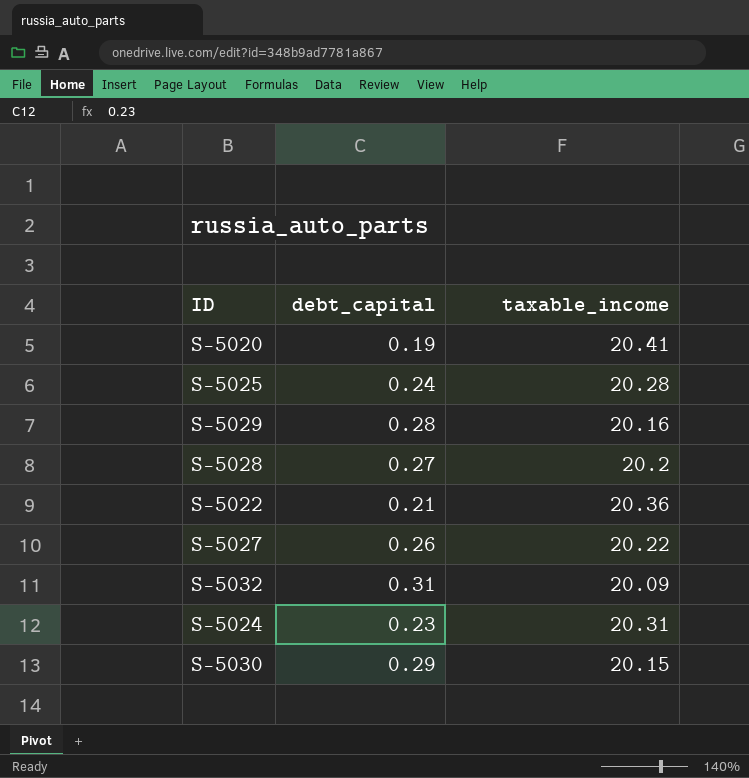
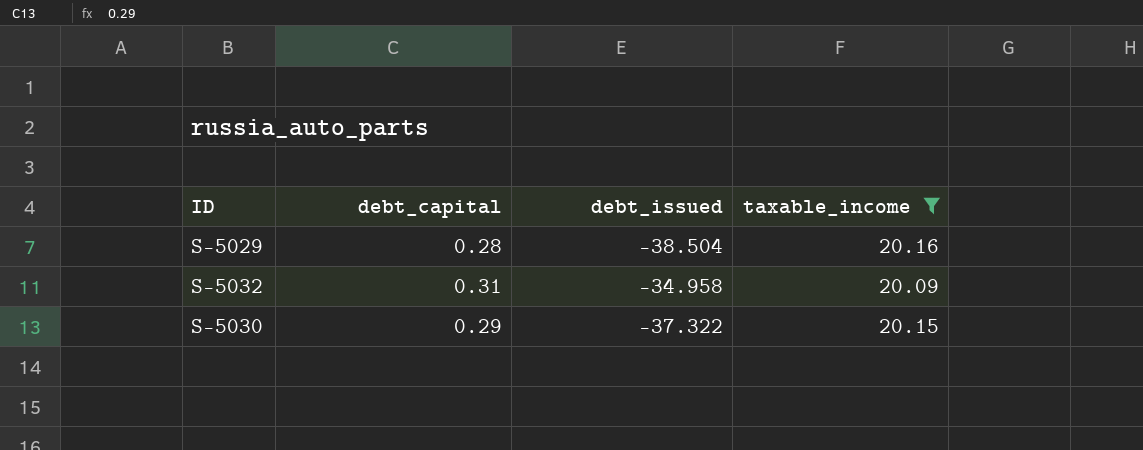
filter: none -> taxable_income <= 20.16
column debt_issued | position: none -> 3

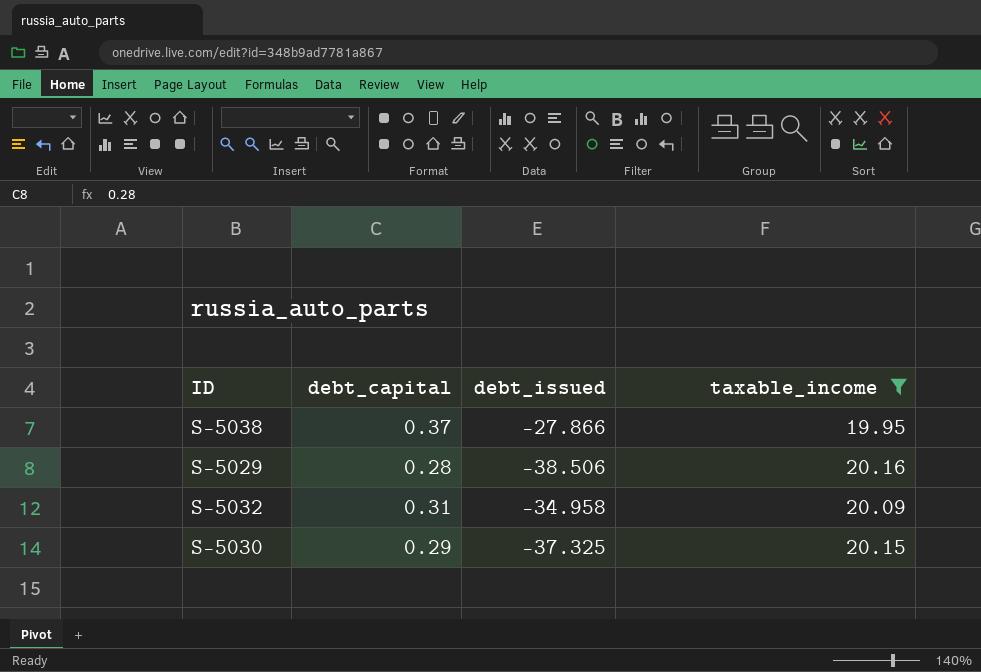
row S-5038: none -> 0.37 | -27.866 | 19.95
S-5029 | debt_issued: -38.504 -> -38.506
S-5030 | debt_issued: -37.322 -> -37.325

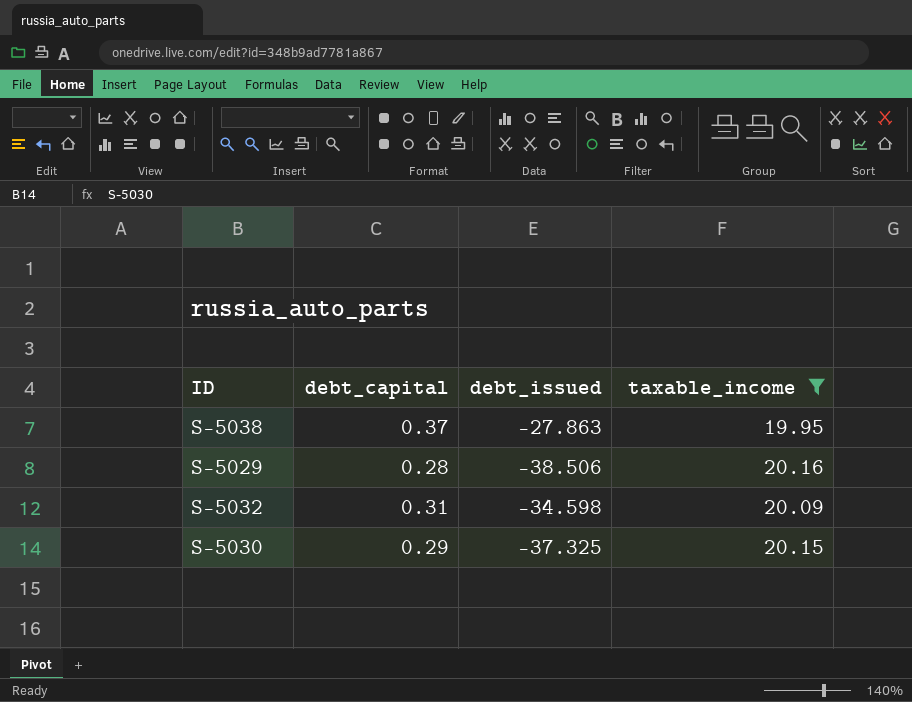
S-5038 | debt_issued: -27.866 -> -27.863
S-5032 | debt_issued: -34.958 -> -34.598

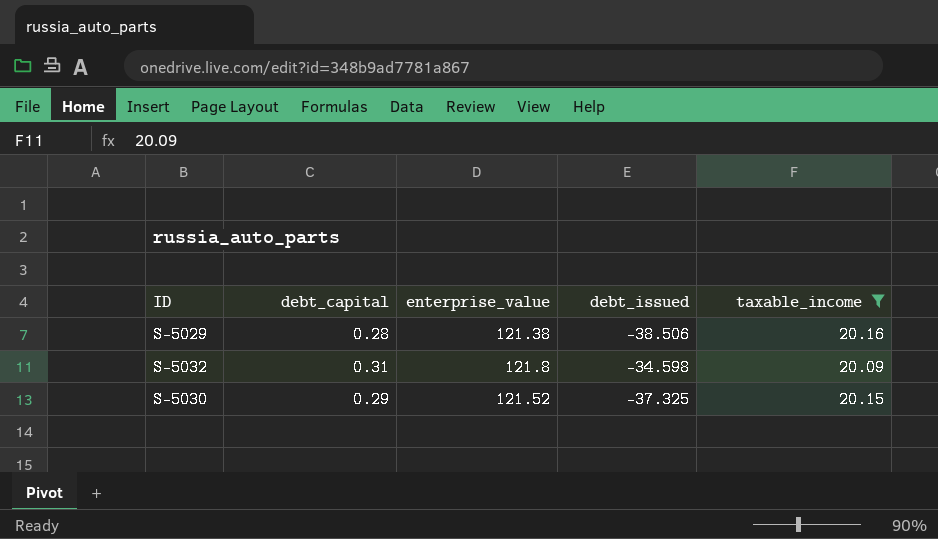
column enterprise_value | position: none -> 3
row S-5038: 0.37 | -27.863 | 19.95 -> none

